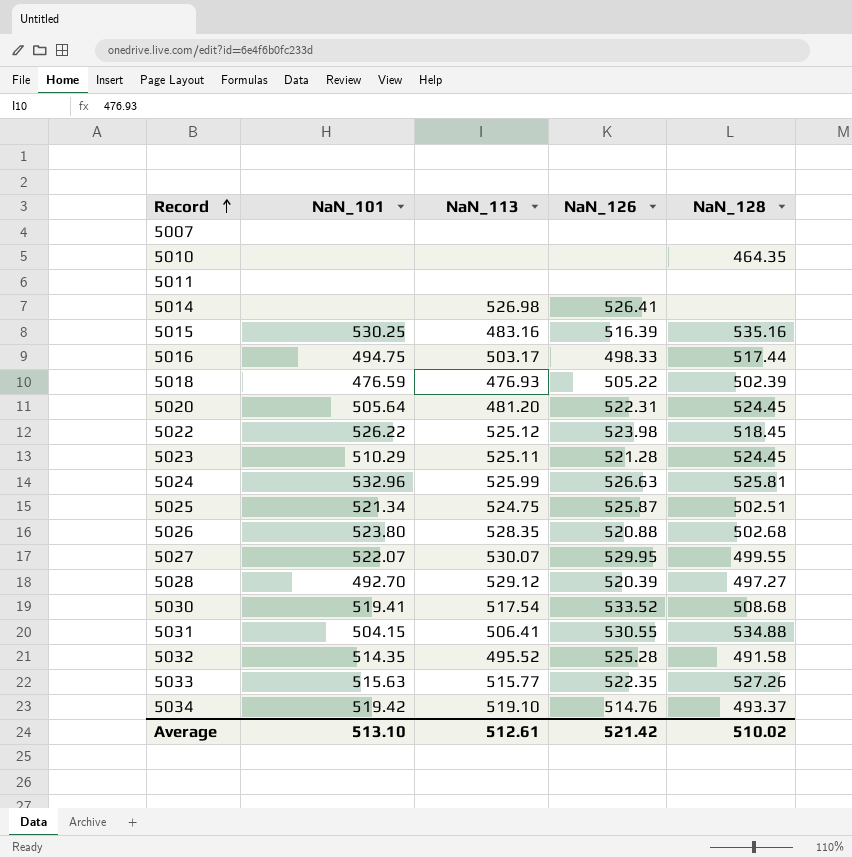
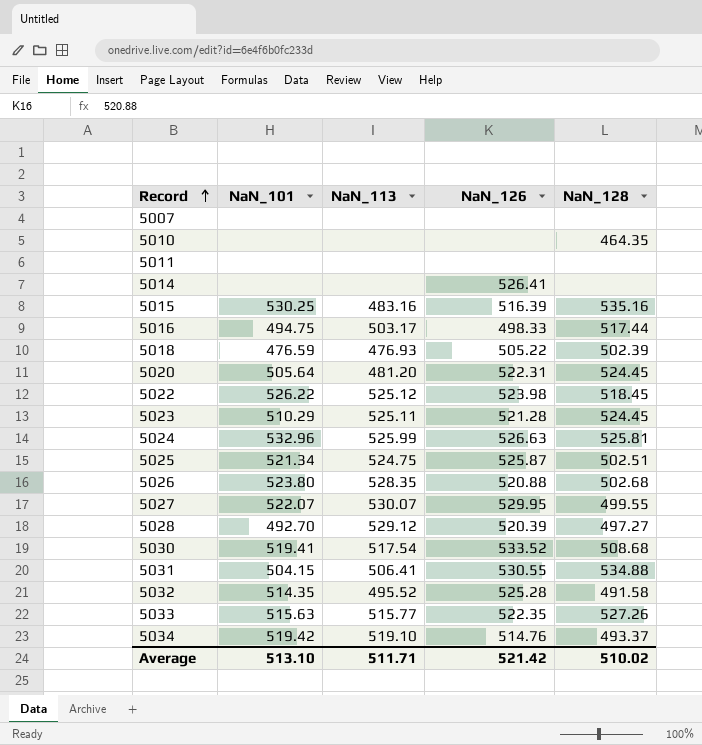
5014 | NaN_113: 526.98 -> none
Average | NaN_113: 512.61 -> 511.71

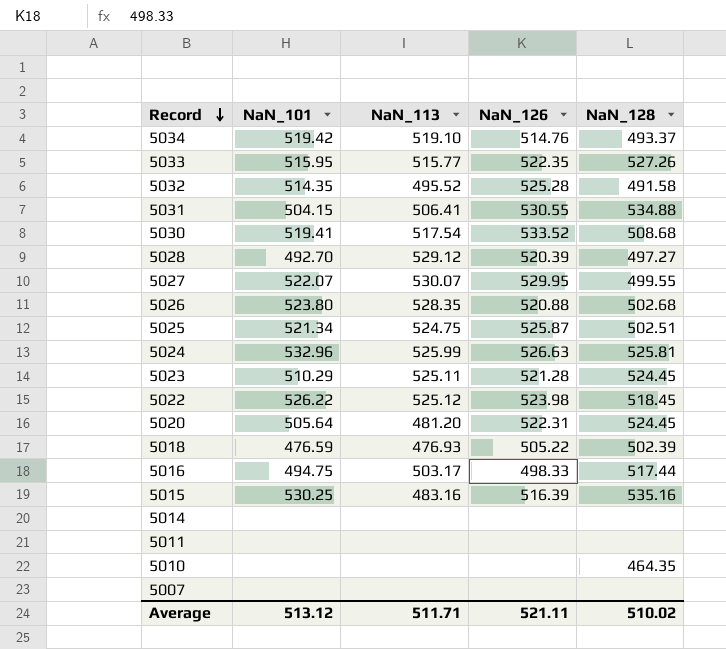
row order: Record ascending -> Record descending
5033 | NaN_101: 515.63 -> 515.95
5014 | NaN_126: 526.41 -> none
Average | NaN_101: 513.10 -> 513.12
Average | NaN_126: 521.42 -> 521.11

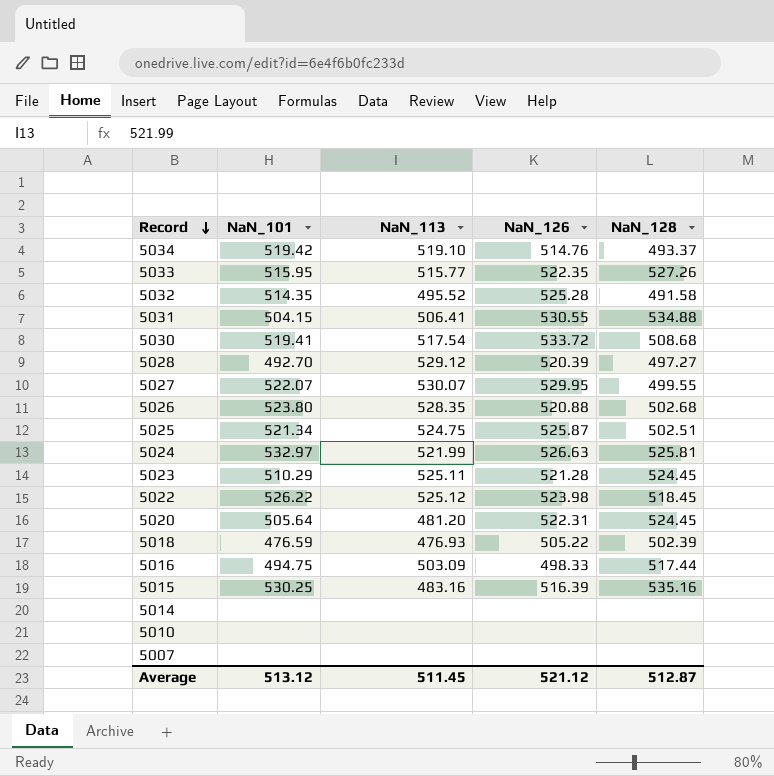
row 5011: none | none | none | none -> none
5030 | NaN_126: 533.52 -> 533.72
5024 | NaN_101: 532.96 -> 532.97
5024 | NaN_113: 525.99 -> 521.99
5016 | NaN_113: 503.17 -> 503.09
5010 | NaN_128: 464.35 -> none
Average | NaN_113: 511.71 -> 511.45
Average | NaN_126: 521.11 -> 521.12
Average | NaN_128: 510.02 -> 512.87

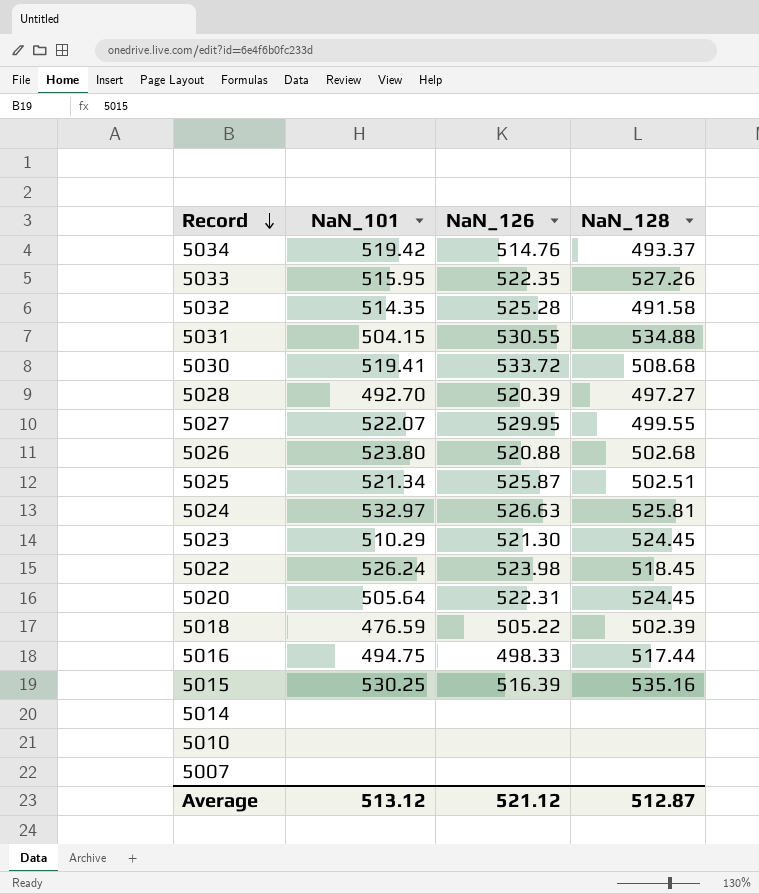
column NaN_113 | position: 3 -> none
5023 | NaN_126: 521.28 -> 521.30
5022 | NaN_101: 526.22 -> 526.24

